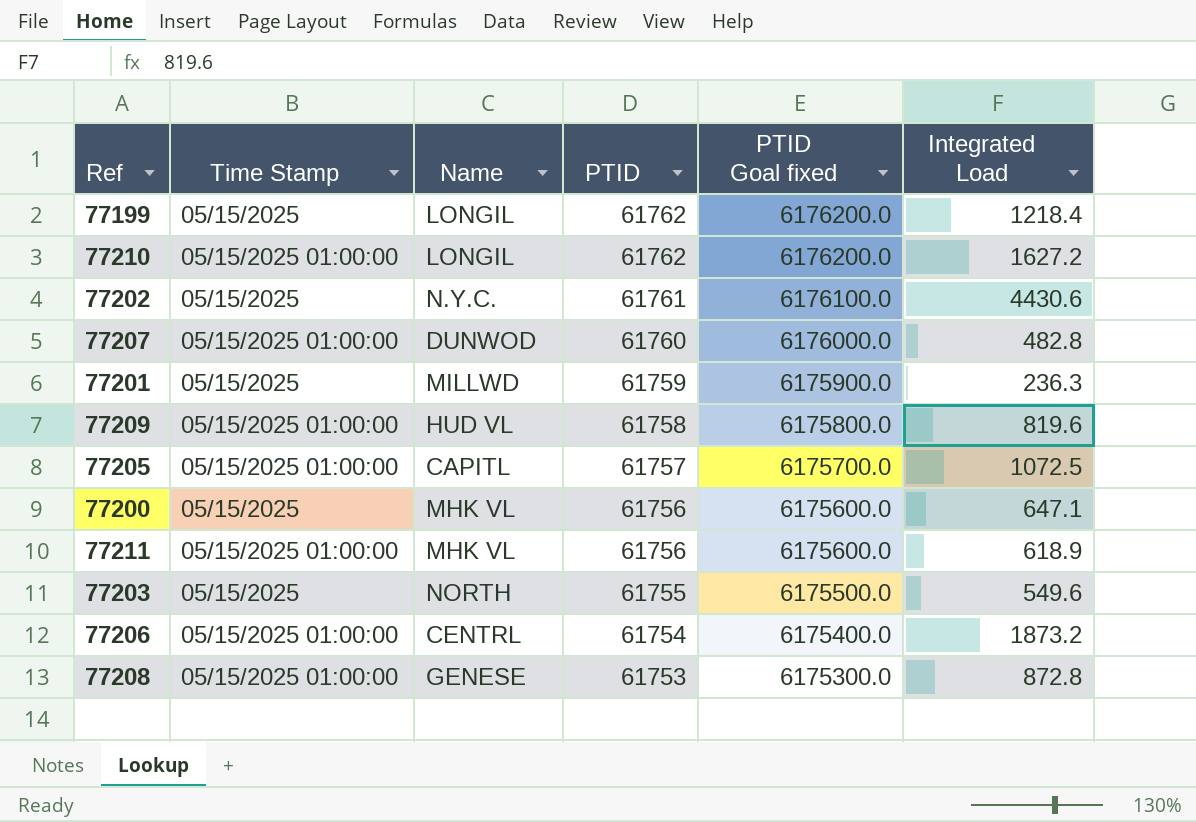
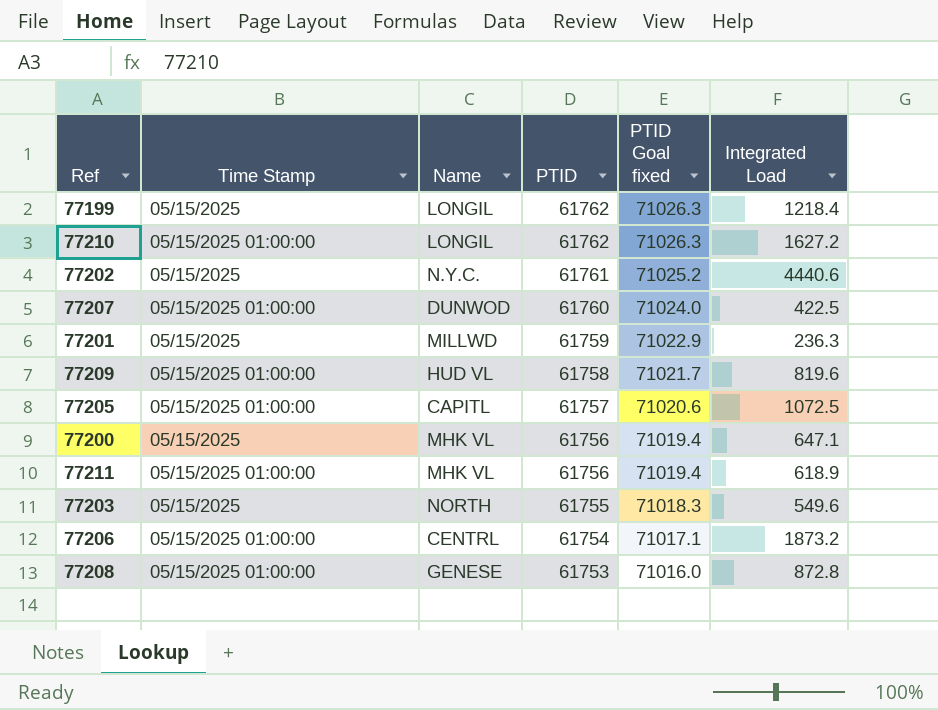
column PTID Goal fixed | formula: [PTID] * 100 -> [PTID] * 1.15
77202 | Integrated Load: 4430.6 -> 4440.6
77207 | Integrated Load: 482.8 -> 422.5

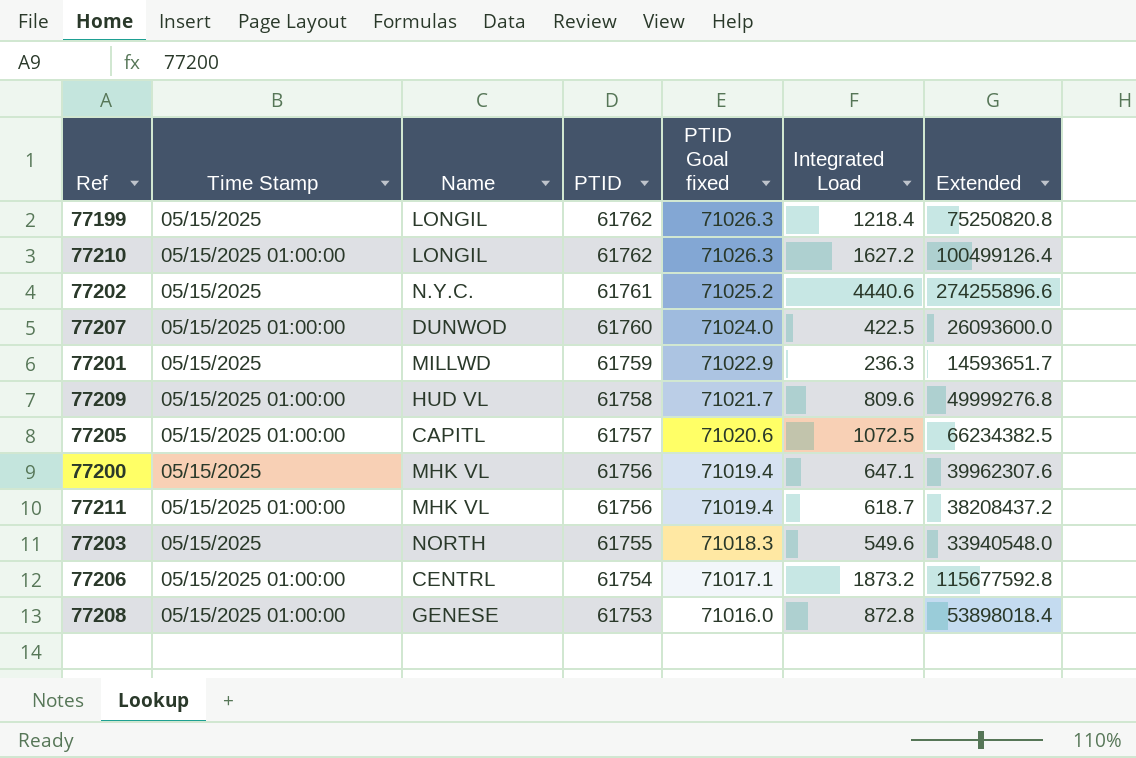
column Extended | formula: none -> [PTID] * [Integrated Load]
77209 | Integrated Load: 819.6 -> 809.6
77211 | Integrated Load: 618.9 -> 618.7

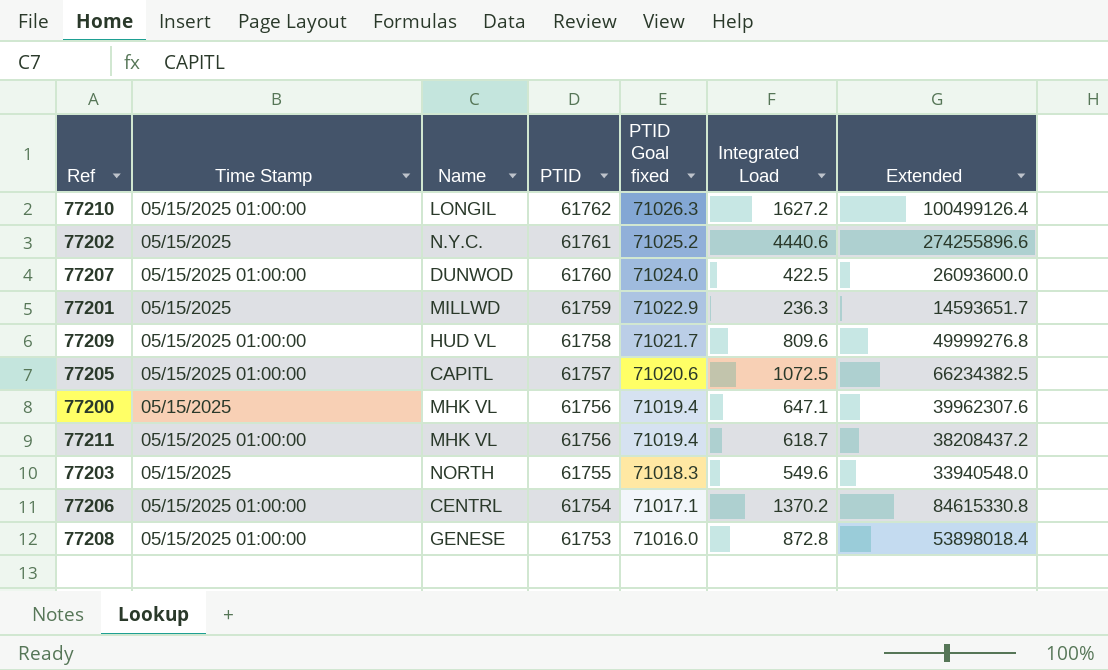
row 77199: 05/15/2025 | LONGIL | 61762 | 71026.3 | 1218.4 | 75250820.8 -> none
77206 | Integrated Load: 1873.2 -> 1370.2
77206 | Extended: 115677592.8 -> 84615330.8

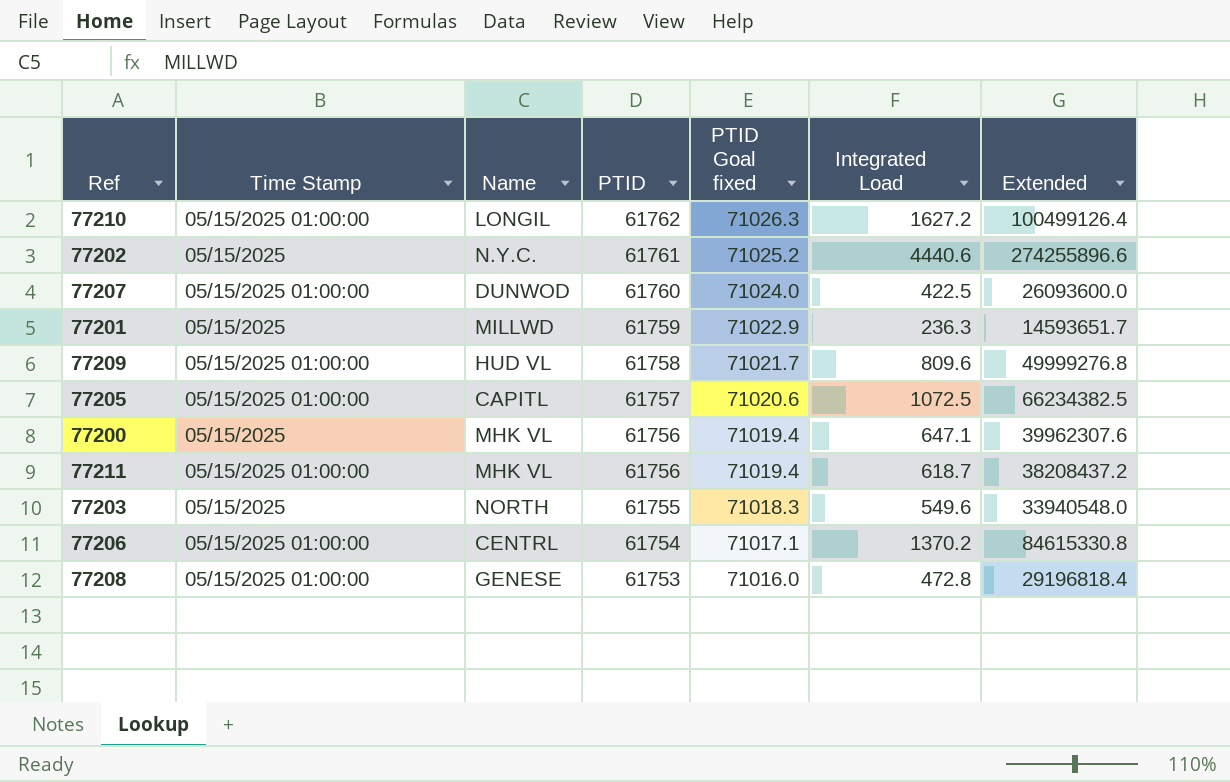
77208 | Integrated Load: 872.8 -> 472.8
77208 | Extended: 53898018.4 -> 29196818.4

